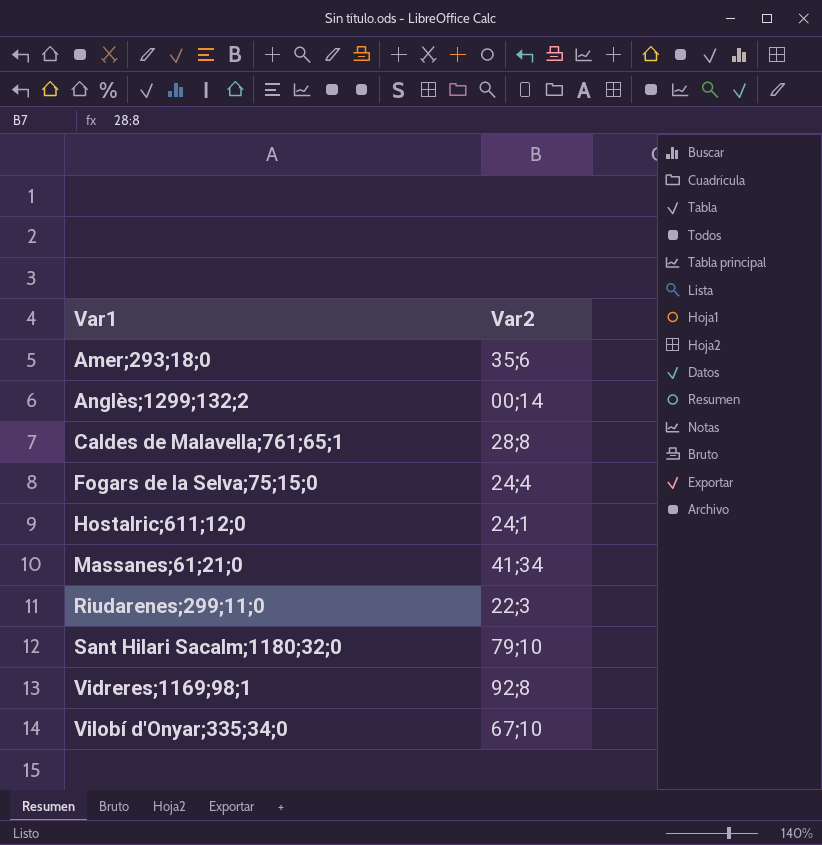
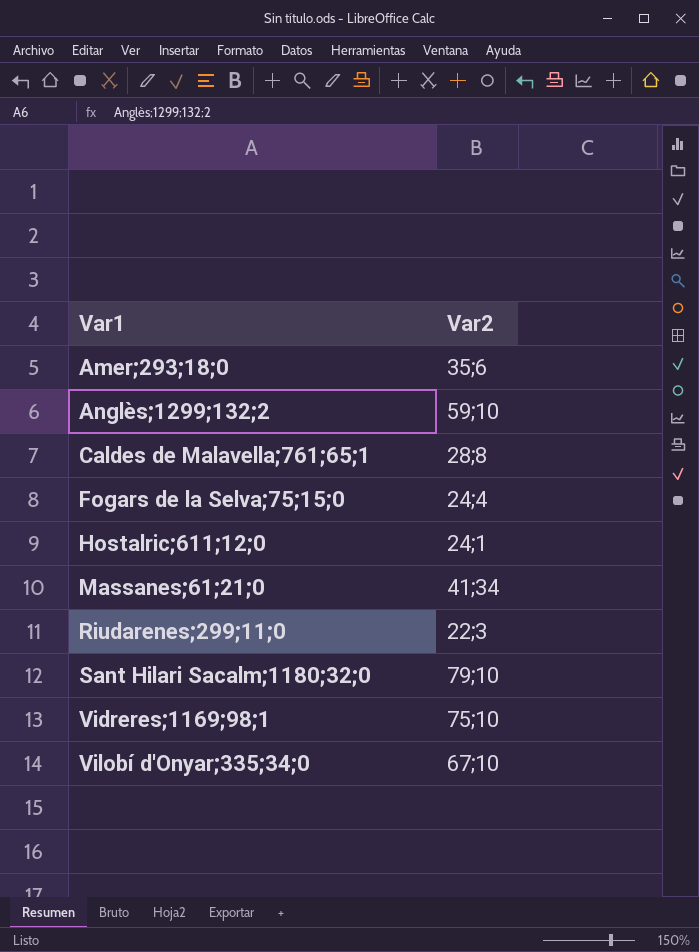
Anglès;1299;132;2 | Var2: 00;14 -> 59;10
Vidreres;1169;98;1 | Var2: 92;8 -> 75;10

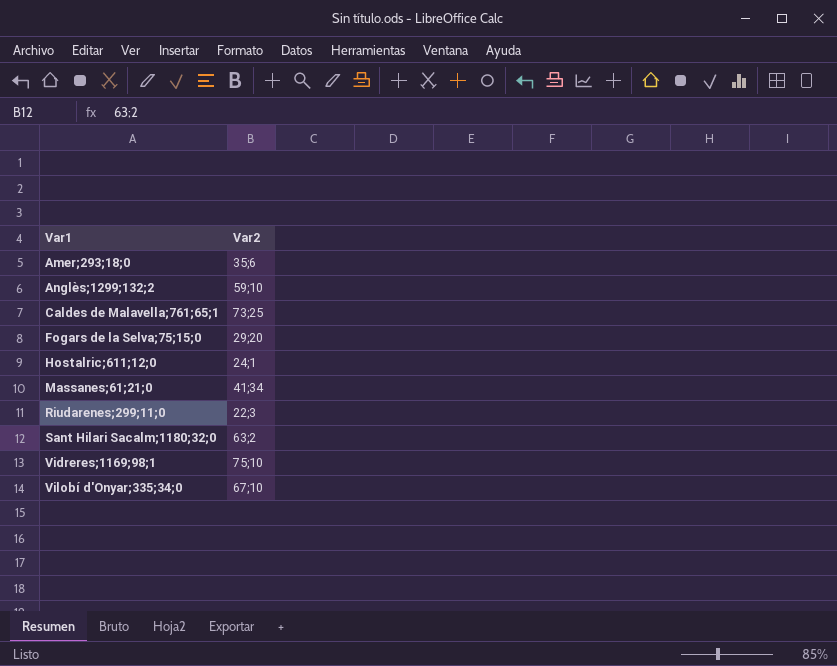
Caldes de Malavella;761;65;1 | Var2: 28;8 -> 73;25
Fogars de la Selva;75;15;0 | Var2: 24;4 -> 29;20
Sant Hilari Sacalm;1180;32;0 | Var2: 79;10 -> 63;2

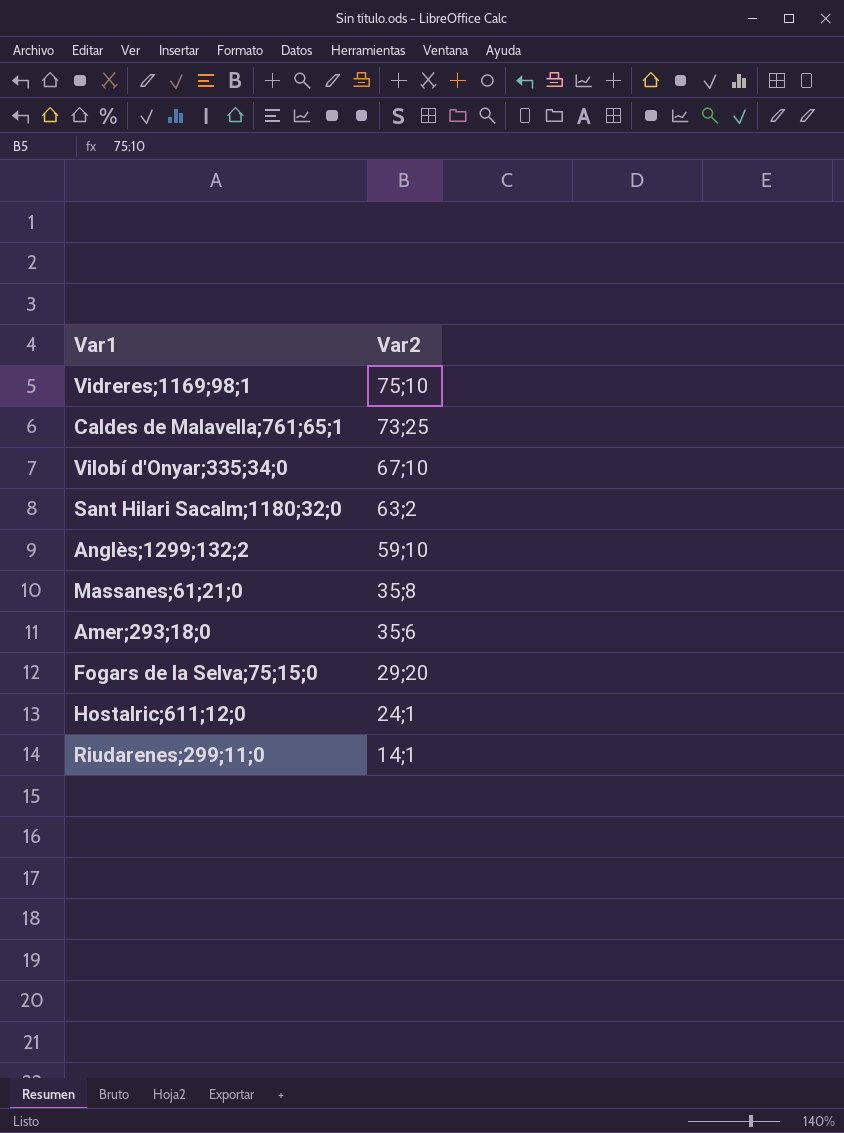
row order: Var1 ascending -> Var2 descending
Massanes;61;21;0 | Var2: 41;34 -> 35;8
Riudarenes;299;11;0 | Var2: 22;3 -> 14;1

